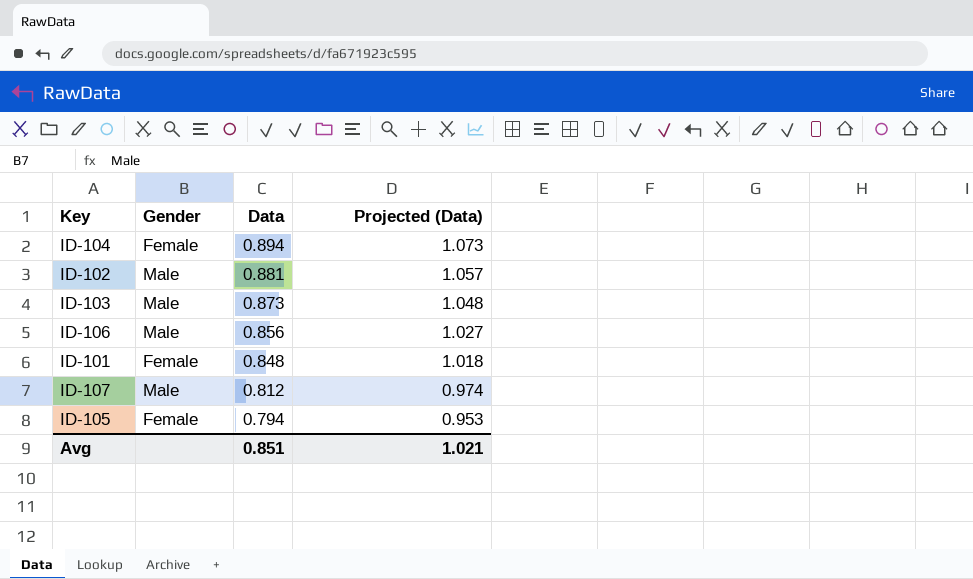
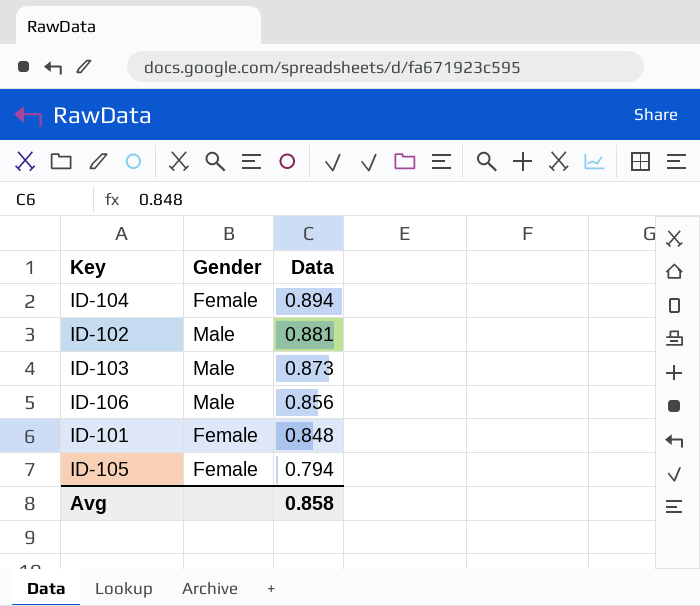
column Projected (Data) | formula: [Data] * 1.2 -> none
row ID-107: Male | 0.812 | 0.974 -> none
Avg | Data: 0.851 -> 0.858

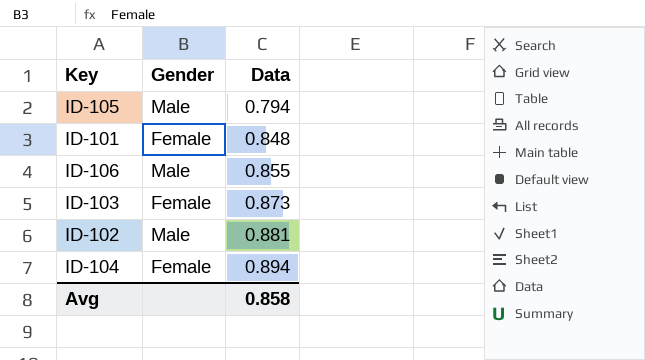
row order: Data descending -> Data ascending
ID-105 | Gender: Female -> Male
ID-106 | Data: 0.856 -> 0.855
ID-103 | Gender: Male -> Female

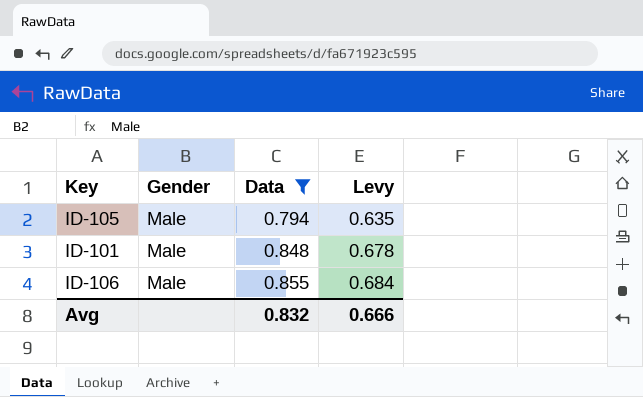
filter: none -> Data <= 0.855
column Levy | formula: none -> [Data] * 0.8
ID-101 | Gender: Female -> Male
Avg | Data: 0.858 -> 0.832

